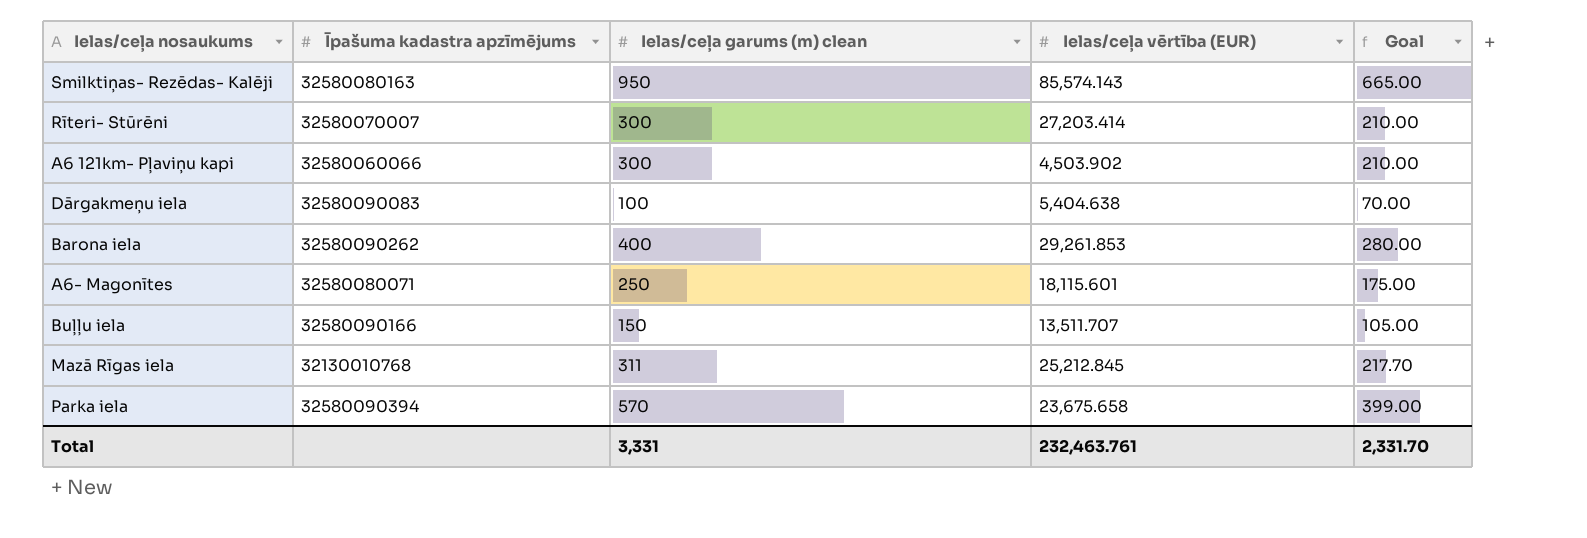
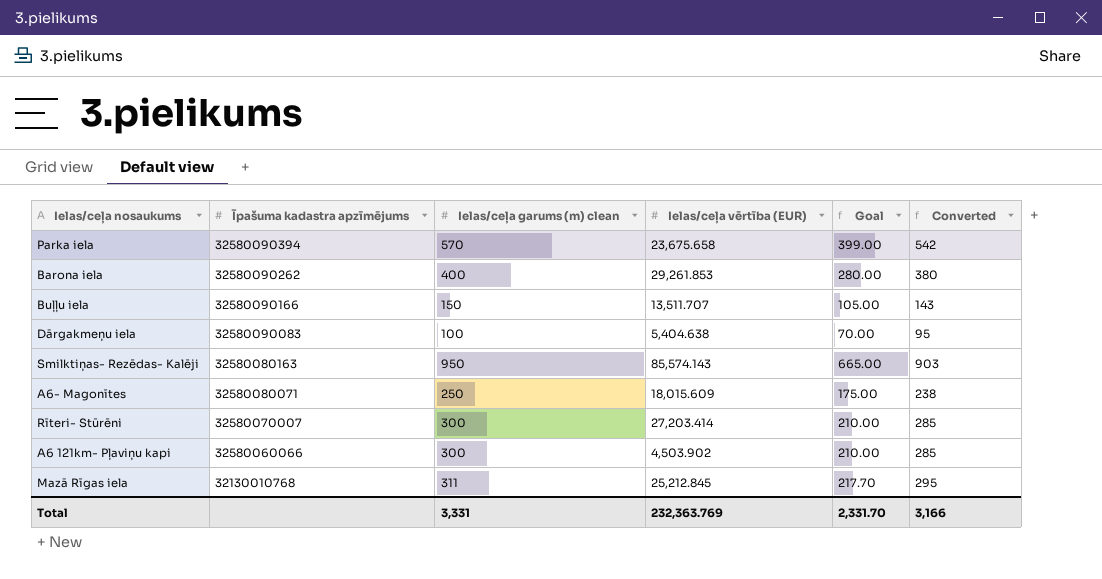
row order: none -> Īpašuma kadastra apzīmējums descending
column Converted | formula: none -> [Ielas/ceļa garums (m) clean] * 0.95
A6- Magonītes | Ielas/ceļa vērtība (EUR): 18,115.601 -> 18,015.609
Total | Ielas/ceļa vērtība (EUR): 232,463.761 -> 232,363.769

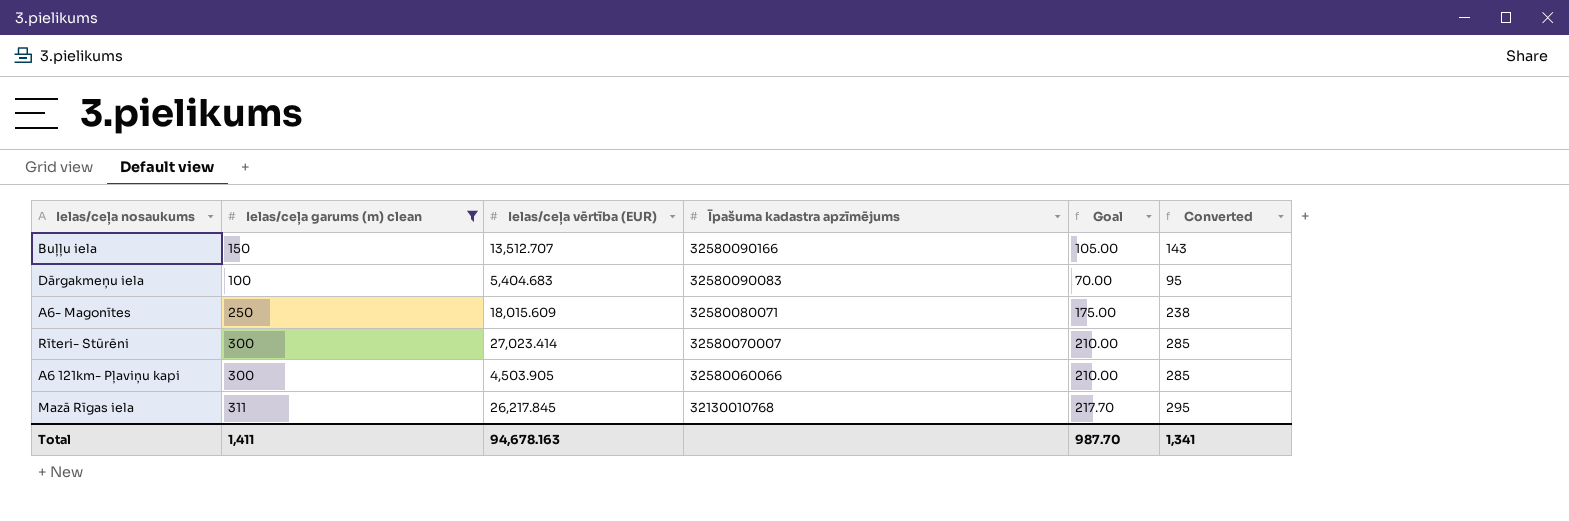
filter: none -> Ielas/ceļa garums (m) clean <= 311
column Īpašuma kadastra apzīmējums | position: 2 -> 4
Buļļu iela | Ielas/ceļa vērtība (EUR): 13,511.707 -> 13,512.707
Dārgakmeņu iela | Ielas/ceļa vērtība (EUR): 5,404.638 -> 5,404.683
Rīteri- Stūrēni | Ielas/ceļa vērtība (EUR): 27,203.414 -> 27,023.414
A6 121km- Pļaviņu kapi | Ielas/ceļa vērtība (EUR): 4,503.902 -> 4,503.905
Mazā Rīgas iela | Ielas/ceļa vērtība (EUR): 25,212.845 -> 26,217.845
Total | Ielas/ceļa garums (m) clean: 3,331 -> 1,411
Total | Ielas/ceļa vērtība (EUR): 232,363.769 -> 94,678.163
Total | Goal: 2,331.70 -> 987.70
Total | Converted: 3,166 -> 1,341

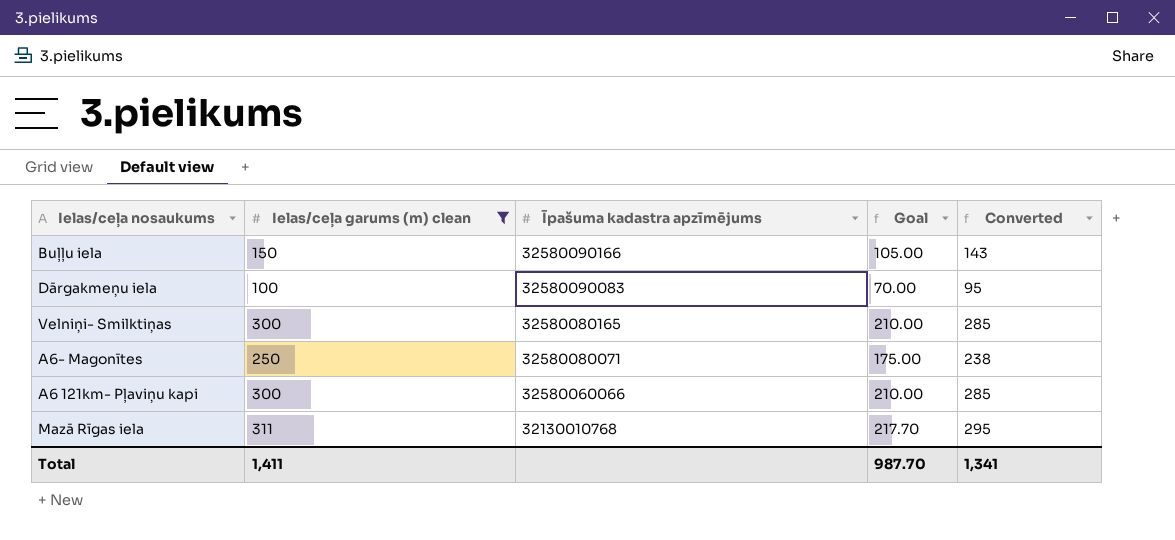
column Ielas/ceļa vērtība (EUR) | position: 3 -> none
row Rīteri- Stūrēni: 300 | 27,023.414 | 32580070007 | 210.00 | 285 -> none
row Velniņi- Smilktiņas: none -> 300 | 32580080165 | 210.00 | 285

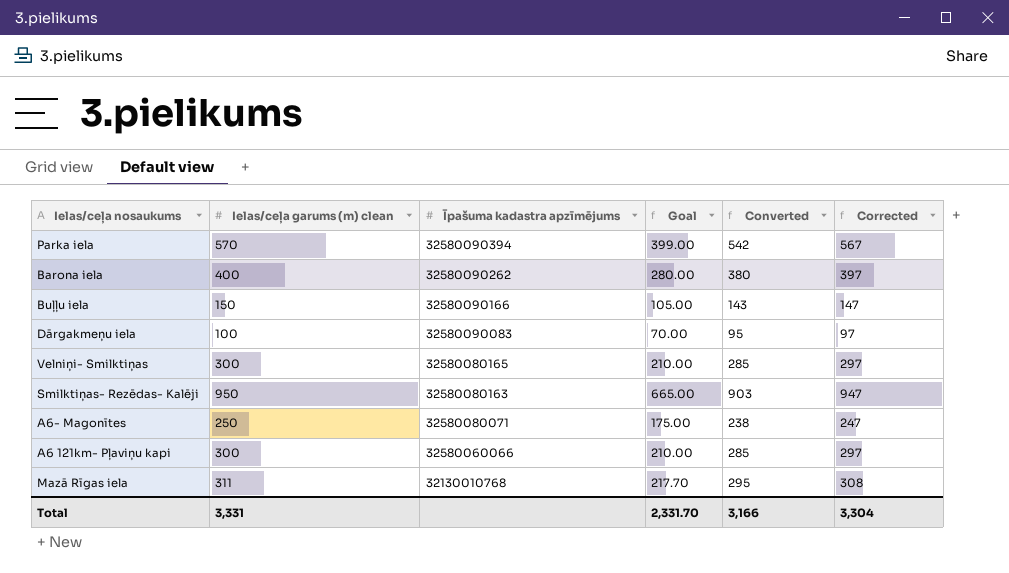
filter: Ielas/ceļa garums (m) clean <= 311 -> none
column Corrected | formula: none -> [Ielas/ceļa garums (m) clean] - 3
Total | Ielas/ceļa garums (m) clean: 1,411 -> 3,331
Total | Goal: 987.70 -> 2,331.70
Total | Converted: 1,341 -> 3,166

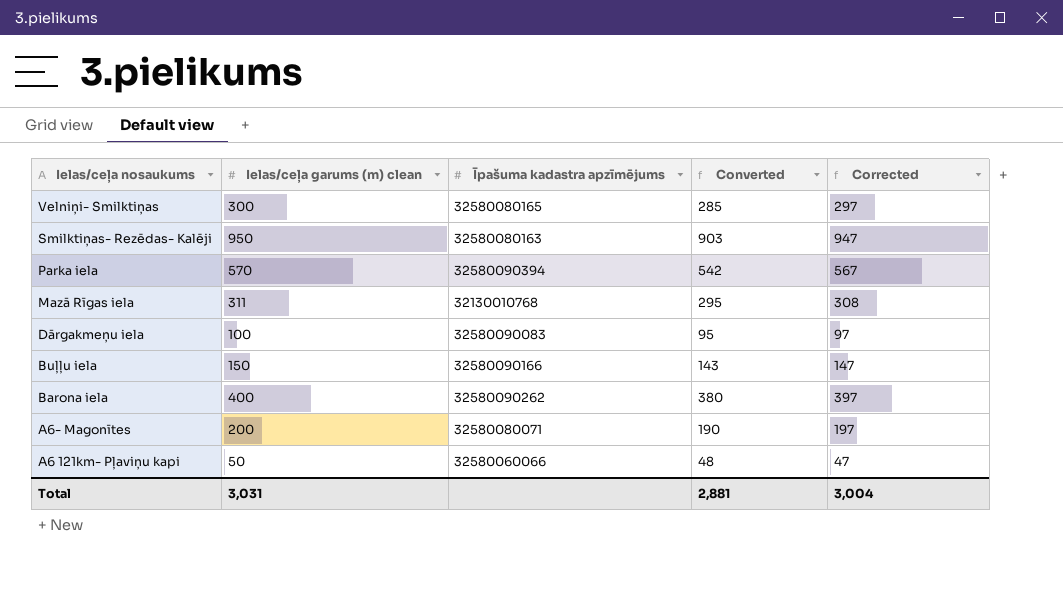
row order: Īpašuma kadastra apzīmējums descending -> Ielas/ceļa nosaukums descending
column Goal | formula: [Ielas/ceļa garums (m) clean] * 0.7 -> none
A6- Magonītes | Ielas/ceļa garums (m) clean: 250 -> 200
A6- Magonītes | Converted: 238 -> 190
A6- Magonītes | Corrected: 247 -> 197
A6 121km- Pļaviņu kapi | Ielas/ceļa garums (m) clean: 300 -> 50
A6 121km- Pļaviņu kapi | Converted: 285 -> 48
A6 121km- Pļaviņu kapi | Corrected: 297 -> 47
Total | Ielas/ceļa garums (m) clean: 3,331 -> 3,031
Total | Converted: 3,166 -> 2,881
Total | Corrected: 3,304 -> 3,004

